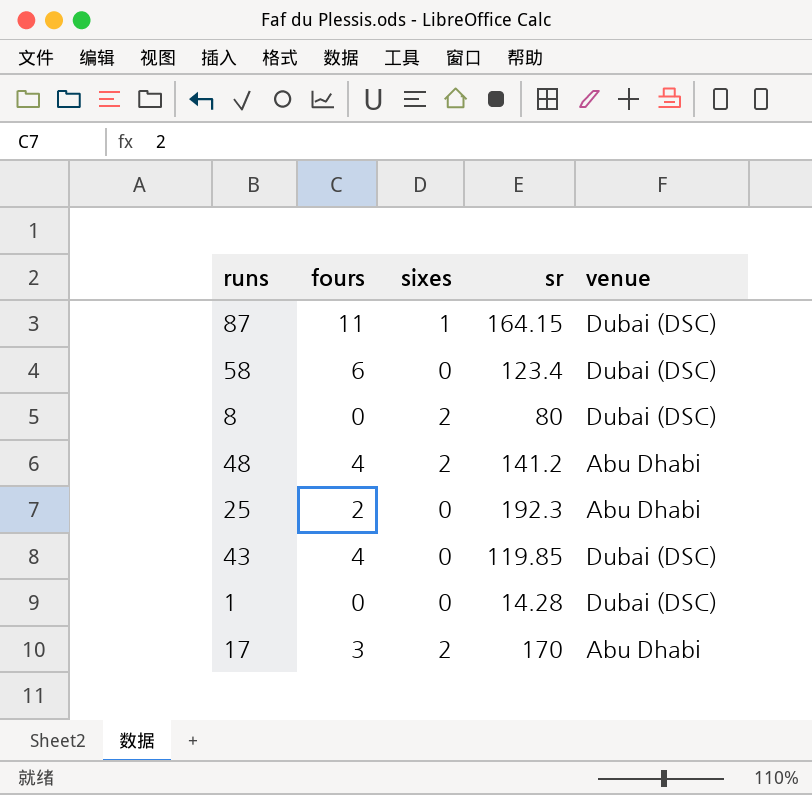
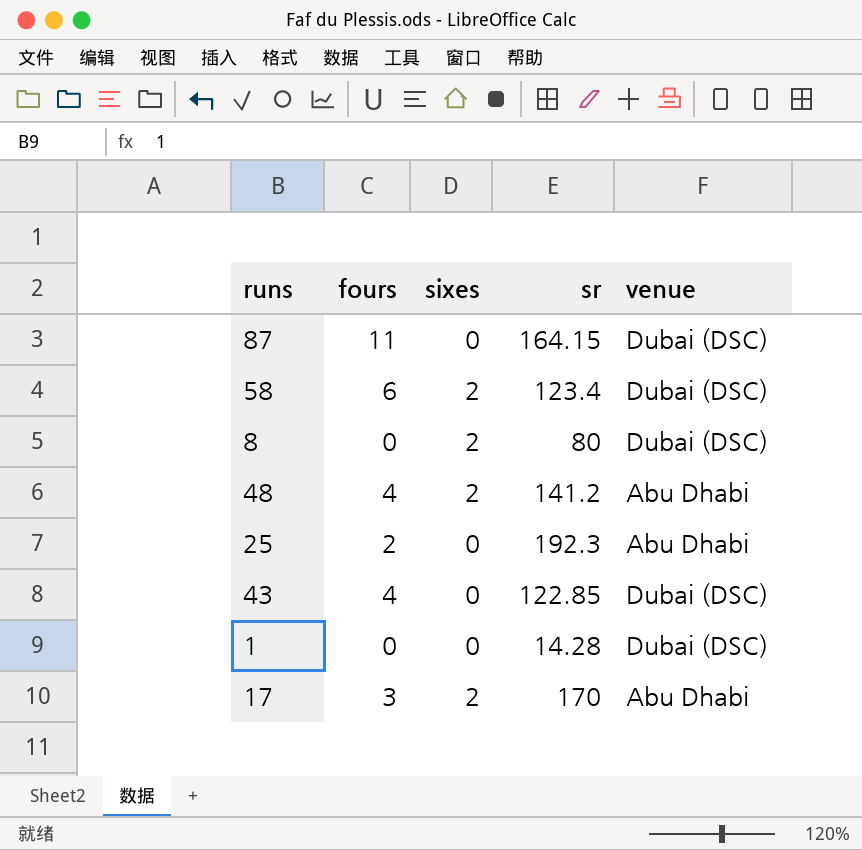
87 | sixes: 1 -> 0
58 | sixes: 0 -> 2
43 | sr: 119.85 -> 122.85

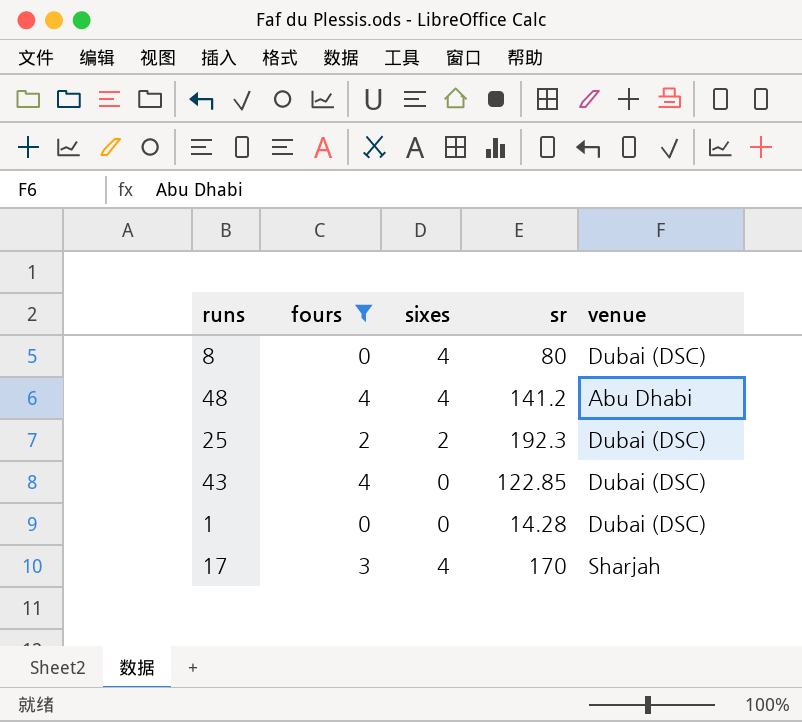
filter: none -> fours <= 4
8 | sixes: 2 -> 4
48 | sixes: 2 -> 4
25 | sixes: 0 -> 2
25 | venue: Abu Dhabi -> Dubai (DSC)
17 | sixes: 2 -> 4
17 | venue: Abu Dhabi -> Sharjah

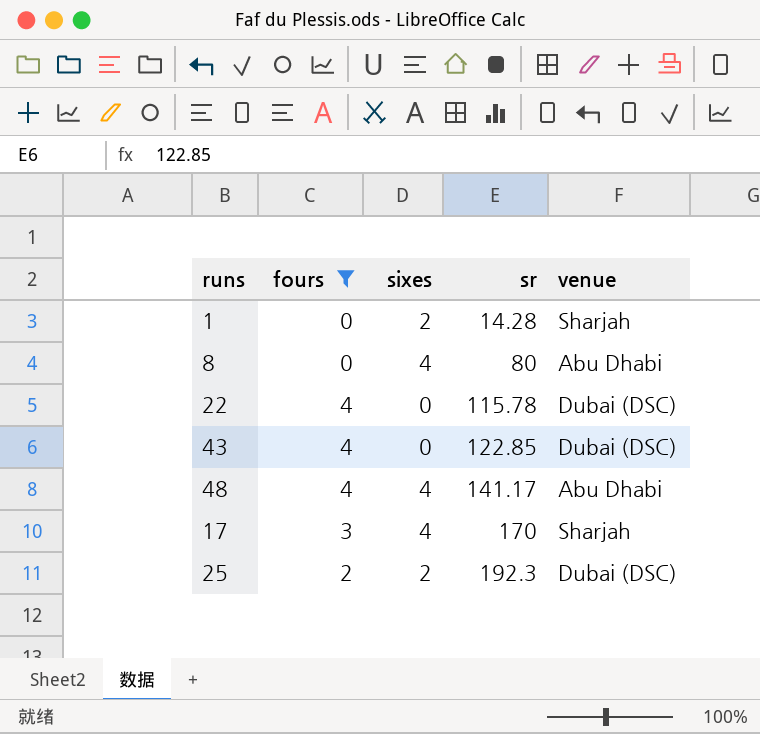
row order: none -> sr ascending
1 | sixes: 0 -> 2
1 | venue: Dubai (DSC) -> Sharjah
8 | venue: Dubai (DSC) -> Abu Dhabi
row 22: none -> 4 | 0 | 115.78 | Dubai (DSC)
48 | sr: 141.2 -> 141.17

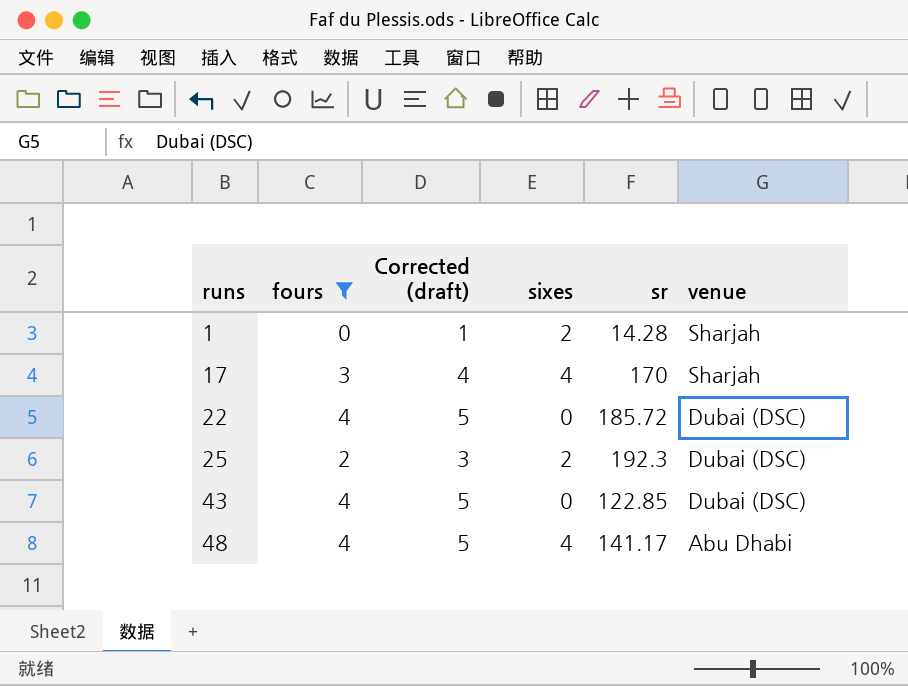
row order: sr ascending -> runs ascending
column Corrected (draft) | formula: none -> [fours] + 1
row 8: 0 | 4 | 80 | Abu Dhabi -> none
22 | sr: 115.78 -> 185.72

